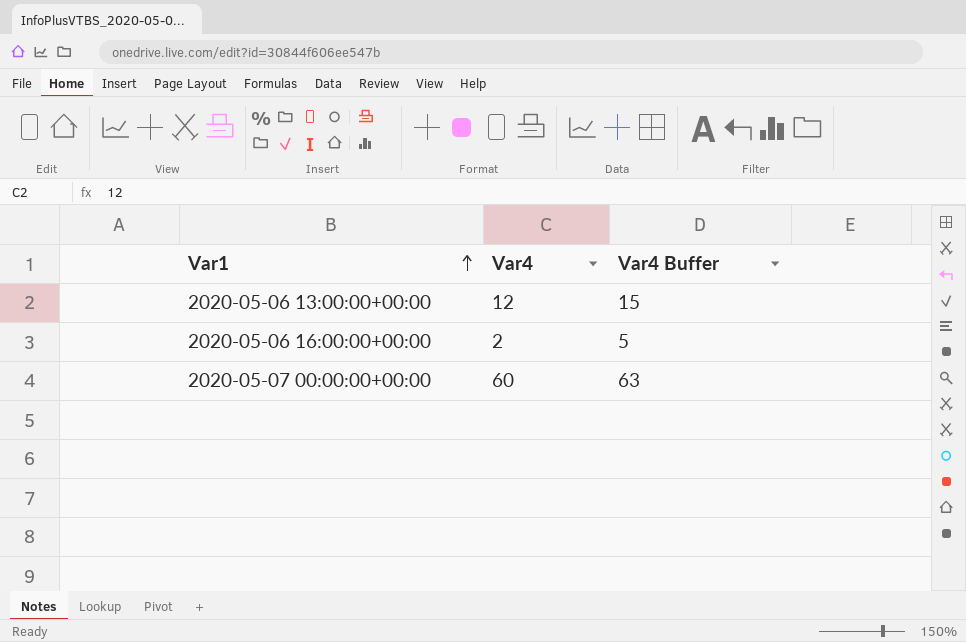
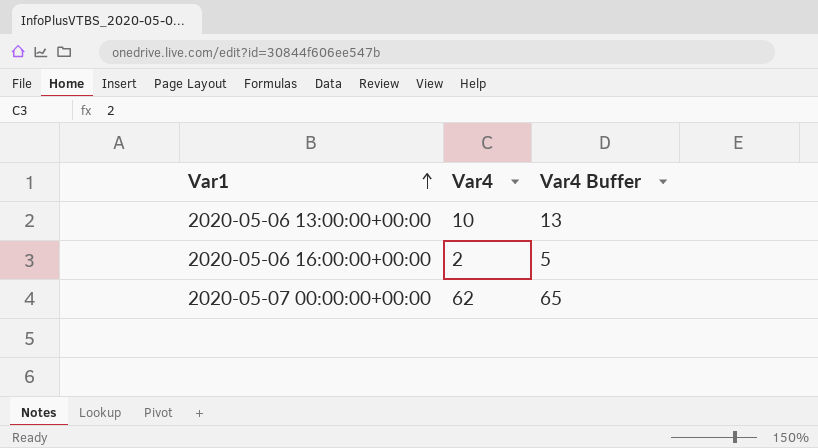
2020-05-06 13:00:00+00:00 | Var4: 12 -> 10
2020-05-06 13:00:00+00:00 | Var4 Buffer: 15 -> 13
2020-05-07 00:00:00+00:00 | Var4: 60 -> 62
2020-05-07 00:00:00+00:00 | Var4 Buffer: 63 -> 65

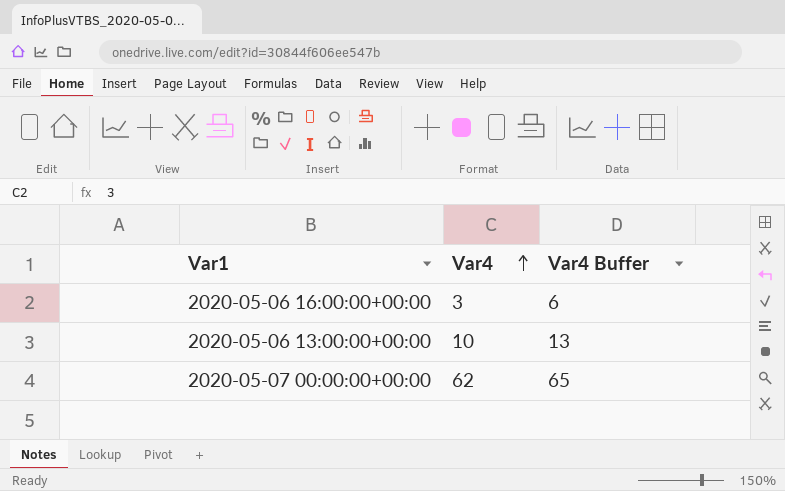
row order: Var1 ascending -> Var4 ascending
2020-05-06 16:00:00+00:00 | Var4: 2 -> 3
2020-05-06 16:00:00+00:00 | Var4 Buffer: 5 -> 6

